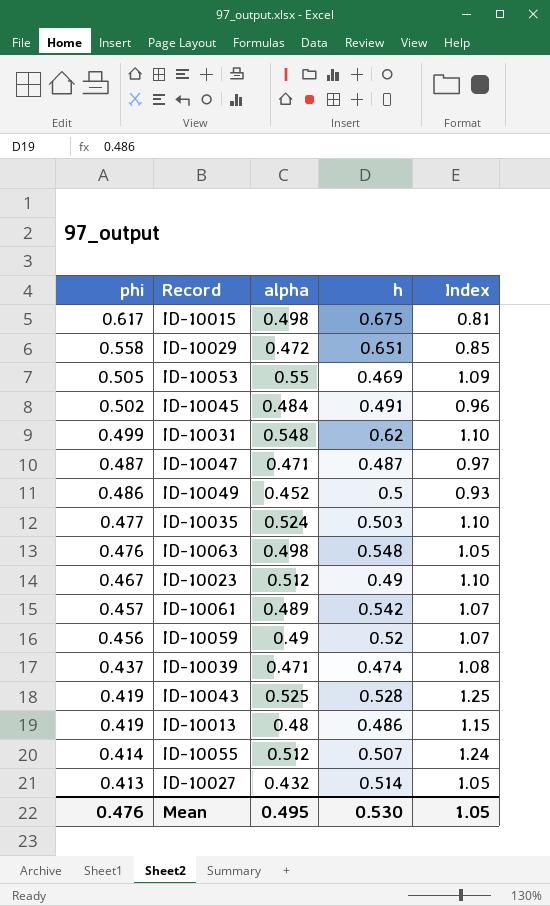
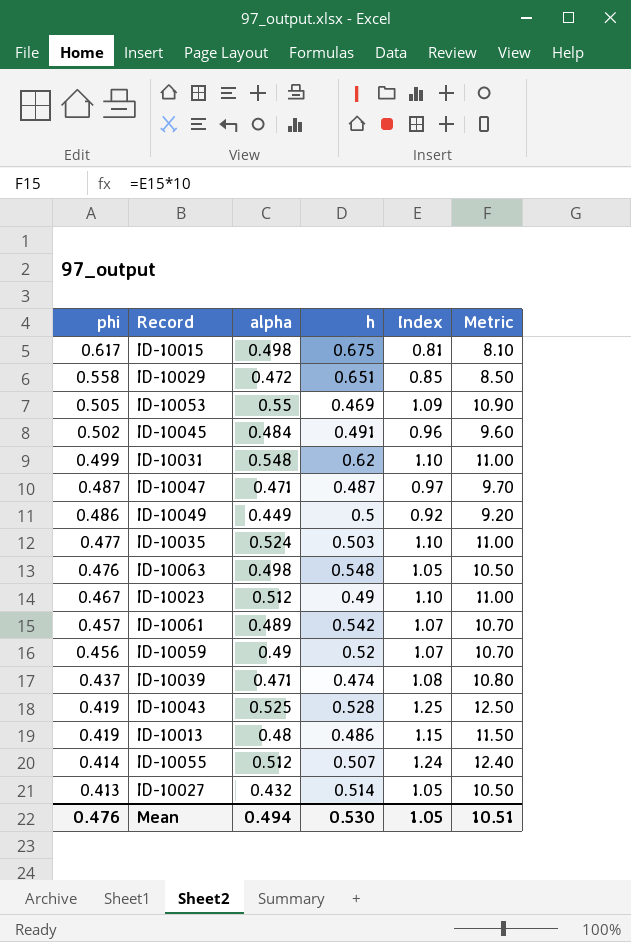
column Metric | formula: none -> [Index] * 10
ID-10049 | alpha: 0.452 -> 0.449
ID-10049 | Index: 0.93 -> 0.92
Mean | alpha: 0.495 -> 0.494

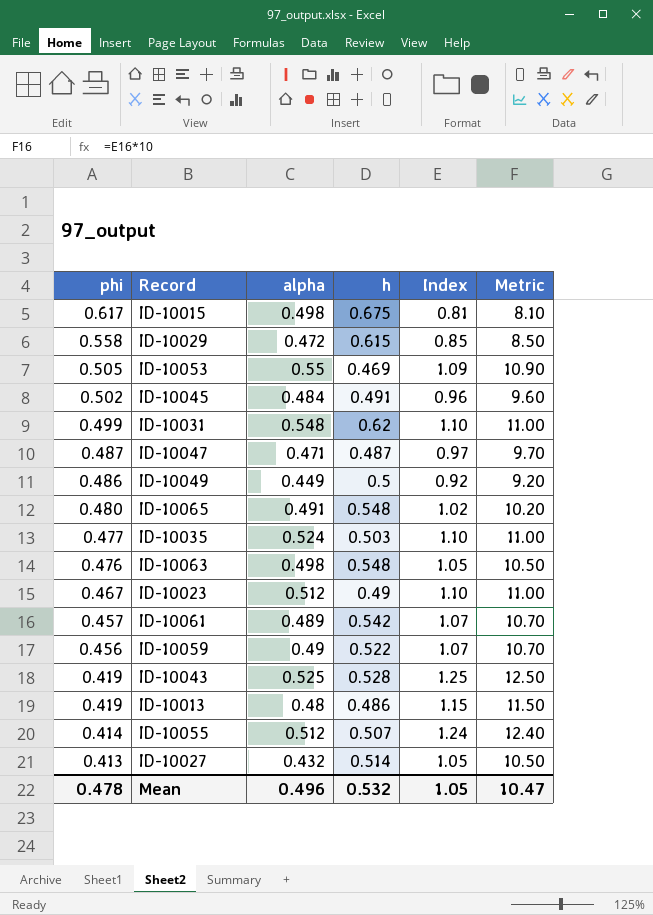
row ID-10039: 0.437 | 0.471 | 0.474 | 1.08 | 10.80 -> none
ID-10029 | h: 0.651 -> 0.615
row ID-10065: none -> 0.480 | 0.491 | 0.548 | 1.02 | 10.20
ID-10059 | h: 0.52 -> 0.522
Mean | phi: 0.476 -> 0.478
Mean | alpha: 0.494 -> 0.496
Mean | h: 0.530 -> 0.532
Mean | Metric: 10.51 -> 10.47

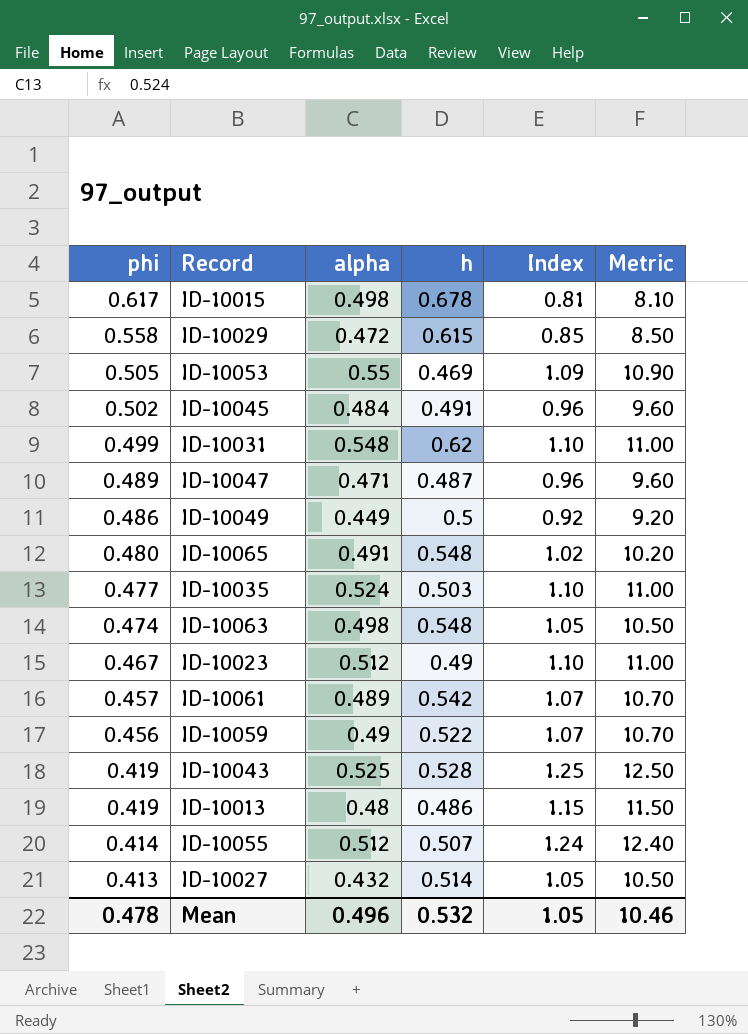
ID-10015 | h: 0.675 -> 0.678
ID-10047 | phi: 0.487 -> 0.489
ID-10047 | Index: 0.97 -> 0.96
ID-10047 | Metric: 9.70 -> 9.60
ID-10063 | phi: 0.476 -> 0.474
Mean | Metric: 10.47 -> 10.46

